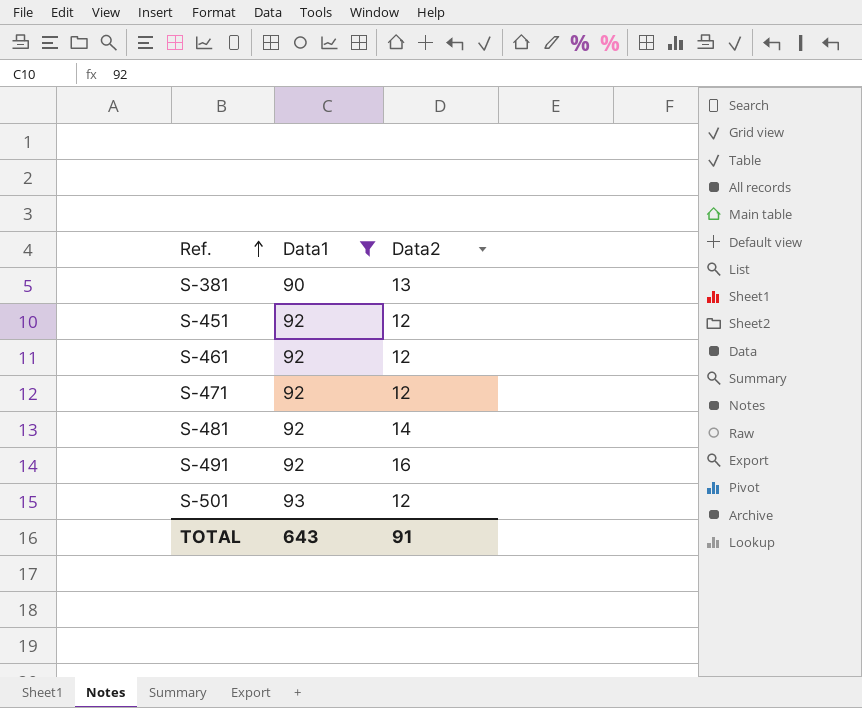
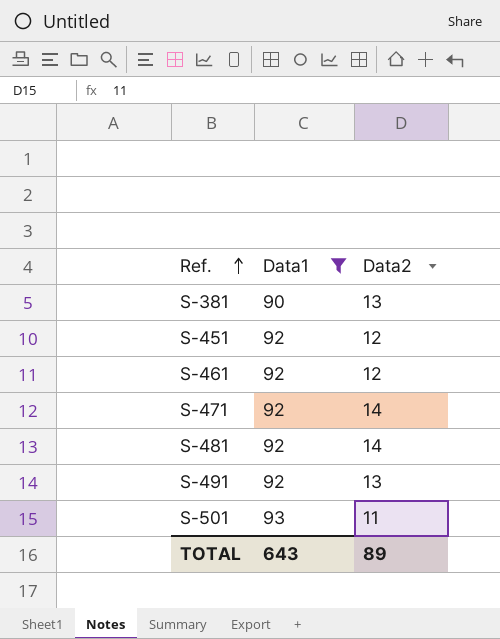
S-471 | Data2: 12 -> 14
S-491 | Data2: 16 -> 13
S-501 | Data2: 12 -> 11
TOTAL | Data2: 91 -> 89

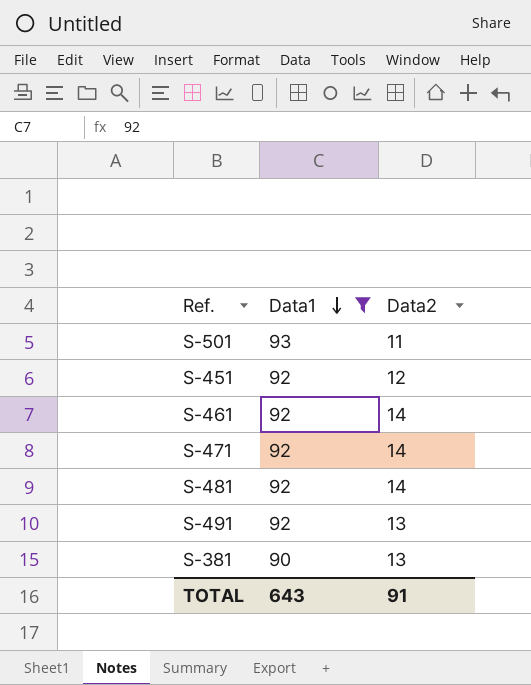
row order: Ref. ascending -> Data1 descending
S-461 | Data2: 12 -> 14
TOTAL | Data2: 89 -> 91

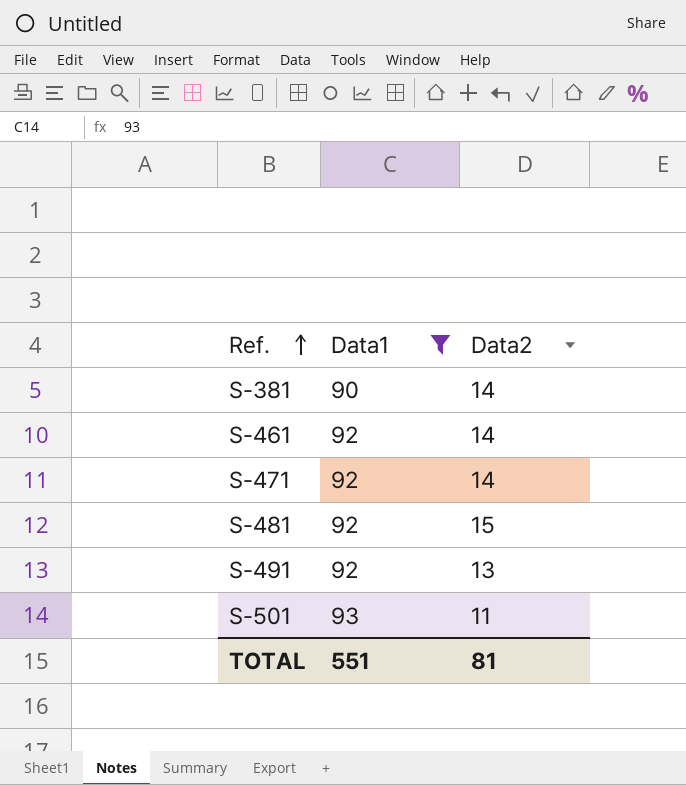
row order: Data1 descending -> Ref. ascending
row S-451: 92 | 12 -> none
S-381 | Data2: 13 -> 14
S-481 | Data2: 14 -> 15
TOTAL | Data1: 643 -> 551
TOTAL | Data2: 91 -> 81

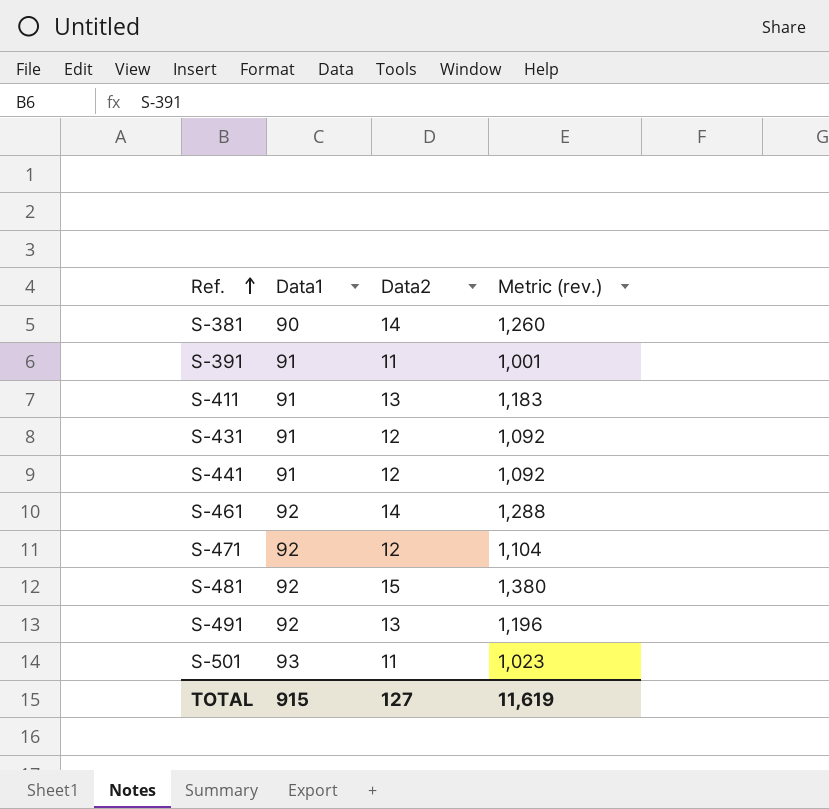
filter: Data1 != 91 -> none
column Metric (rev.) | formula: none -> [Data1] * [Data2]
S-471 | Data2: 14 -> 12
TOTAL | Data1: 551 -> 915
TOTAL | Data2: 81 -> 127

